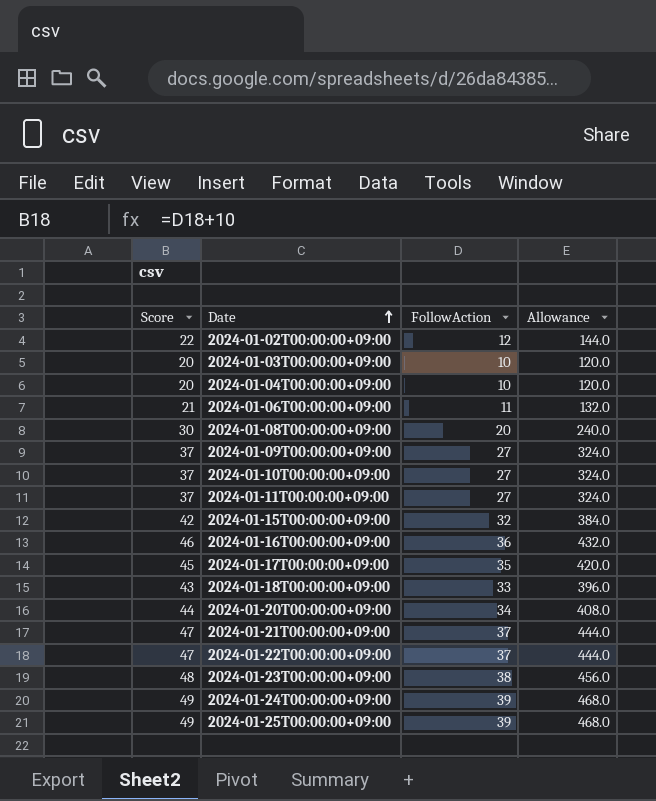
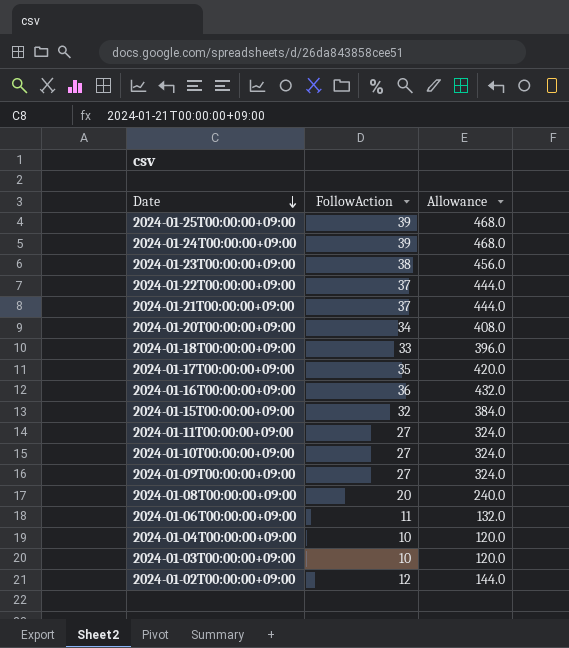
row order: Date ascending -> Date descending
column Score | formula: [FollowAction] + 10 -> none

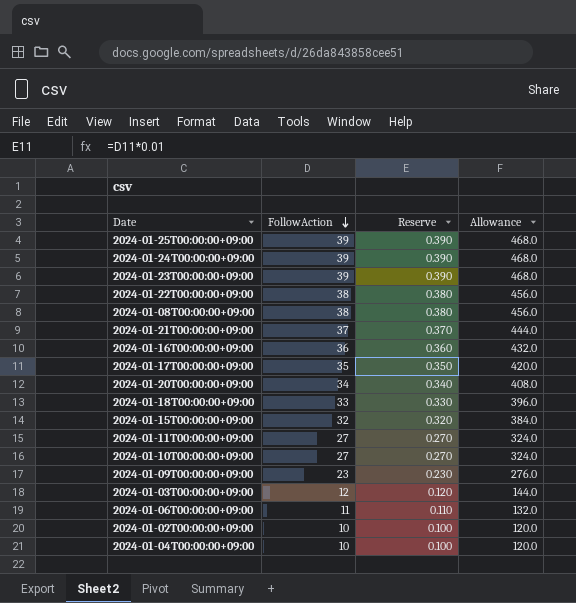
row order: Date descending -> FollowAction descending
column Reserve | formula: none -> [FollowAction] * 0.01
2024-01-23T00:00:00+09:00 | FollowAction: 38 -> 39
2024-01-23T00:00:00+09:00 | Allowance: 456.0 -> 468.0
2024-01-22T00:00:00+09:00 | FollowAction: 37 -> 38
2024-01-22T00:00:00+09:00 | Allowance: 444.0 -> 456.0
2024-01-08T00:00:00+09:00 | FollowAction: 20 -> 38
2024-01-08T00:00:00+09:00 | Allowance: 240.0 -> 456.0
2024-01-09T00:00:00+09:00 | FollowAction: 27 -> 23
2024-01-09T00:00:00+09:00 | Allowance: 324.0 -> 276.0
2024-01-03T00:00:00+09:00 | FollowAction: 10 -> 12
2024-01-03T00:00:00+09:00 | Allowance: 120.0 -> 144.0
2024-01-02T00:00:00+09:00 | FollowAction: 12 -> 10
2024-01-02T00:00:00+09:00 | Allowance: 144.0 -> 120.0

